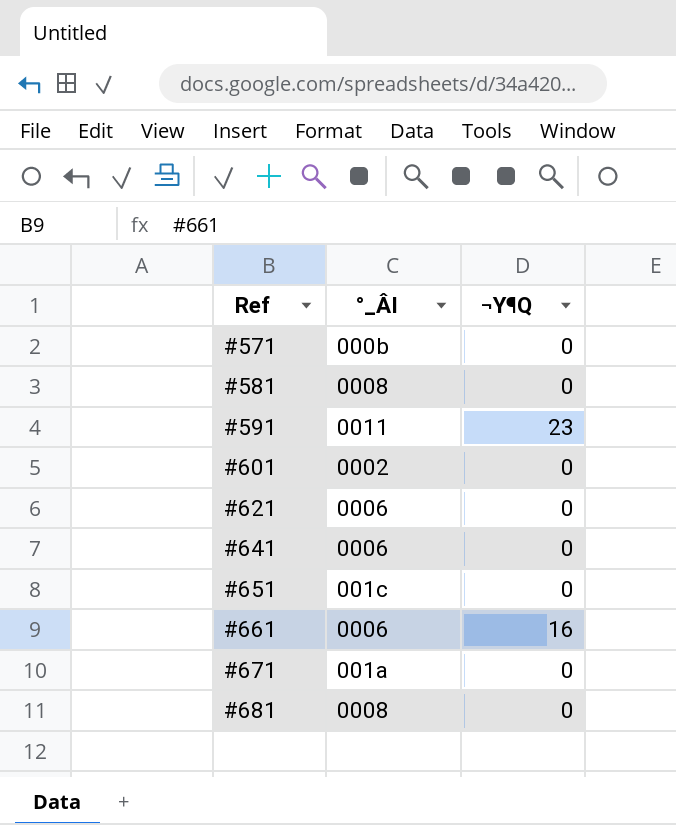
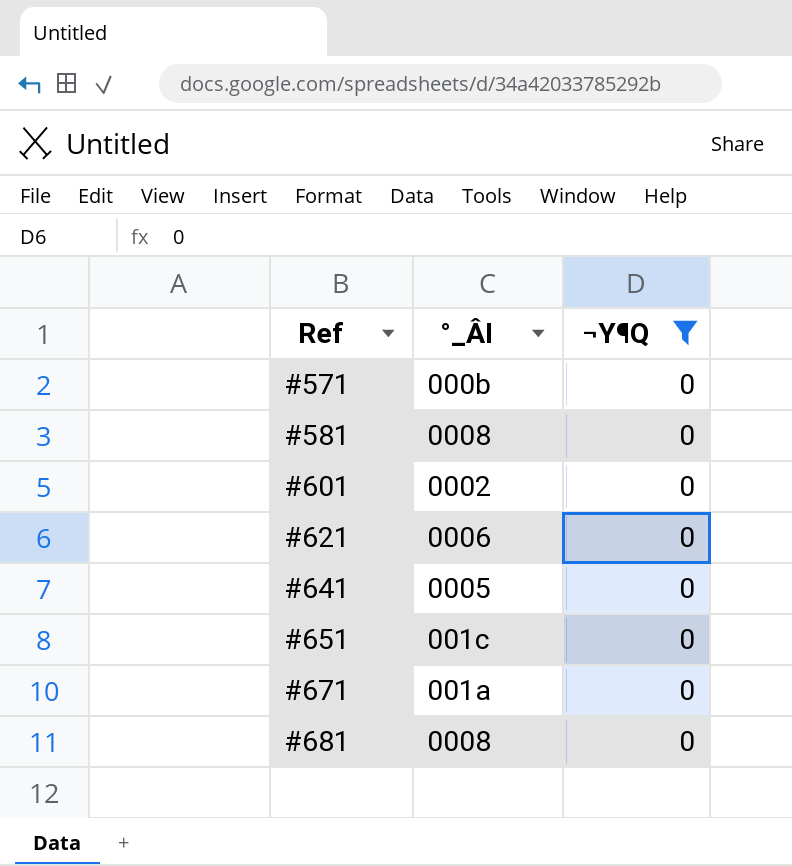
filter: none -> ¬Y¶Q = 0
#641 | °_ÂI: 0006 -> 0005

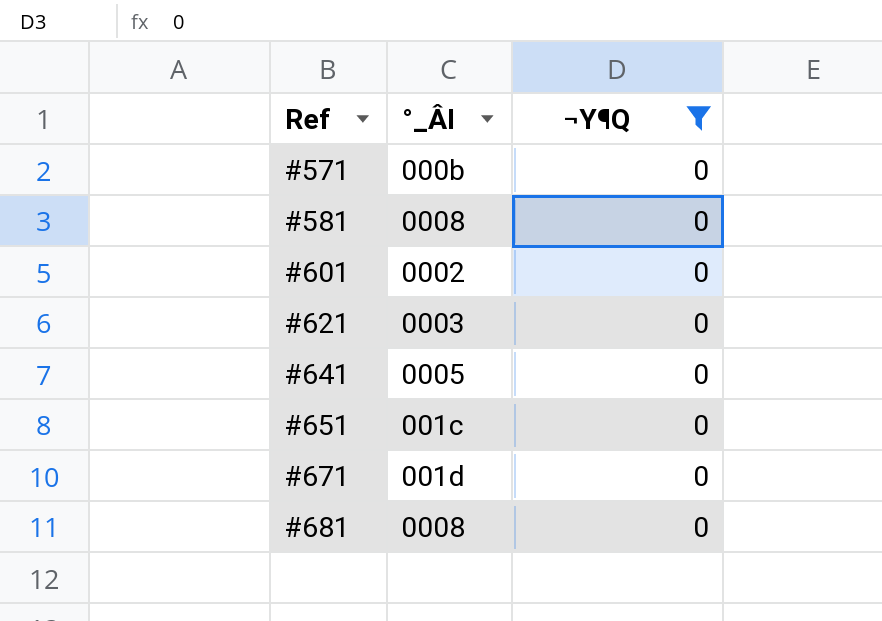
#621 | °_ÂI: 0006 -> 0003
#671 | °_ÂI: 001a -> 001d

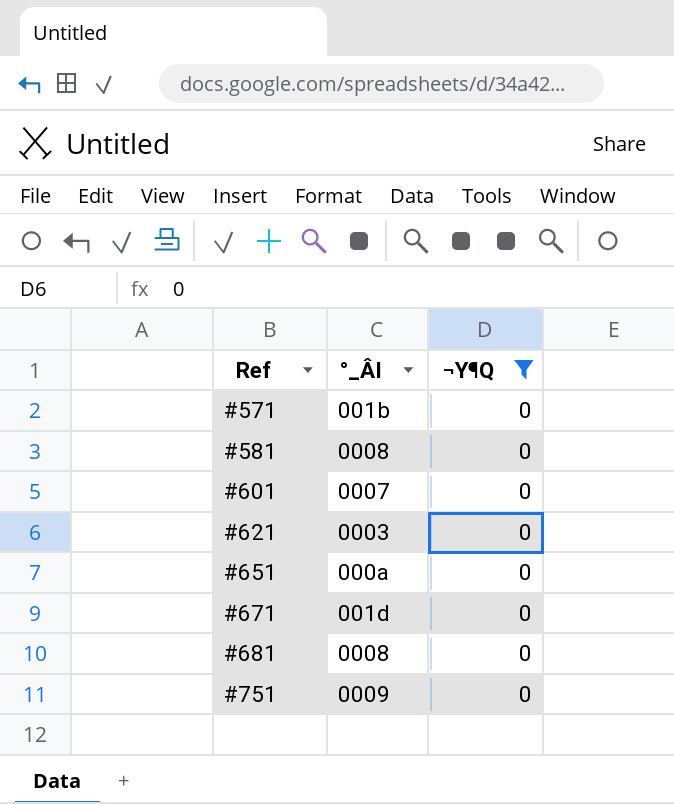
row #641: 0005 | 0 -> none
#571 | °_ÂI: 000b -> 001b
#601 | °_ÂI: 0002 -> 0007
#651 | °_ÂI: 001c -> 000a
row #751: none -> 0009 | 0

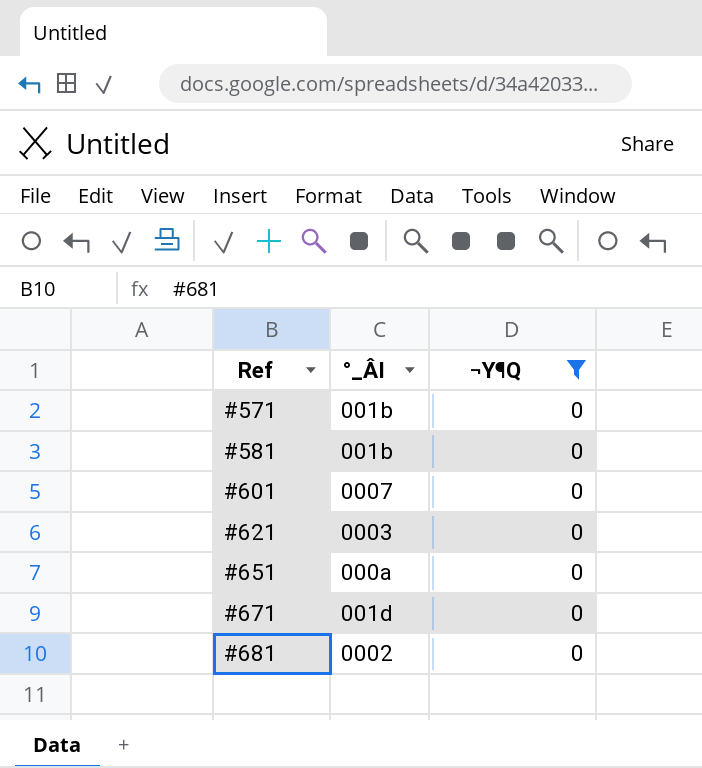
row #751: 0009 | 0 -> none
#581 | °_ÂI: 0008 -> 001b
#681 | °_ÂI: 0008 -> 0002

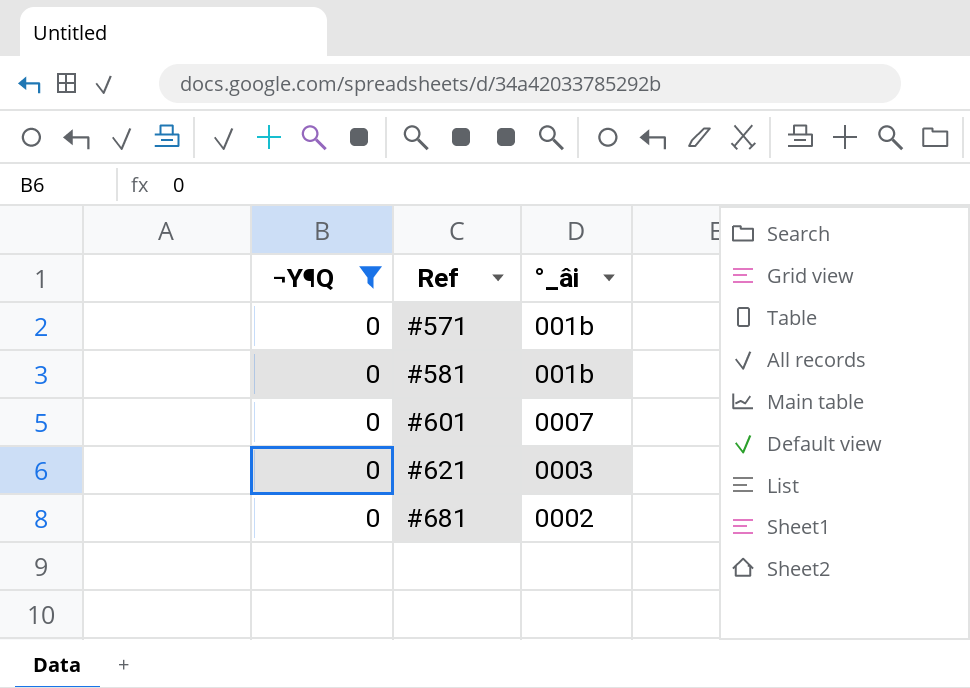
column ¬Y¶Q | position: 3 -> 1
column name: °_ÂI -> °_âi
row #651: 000a | 0 -> none
row #671: 001d | 0 -> none

